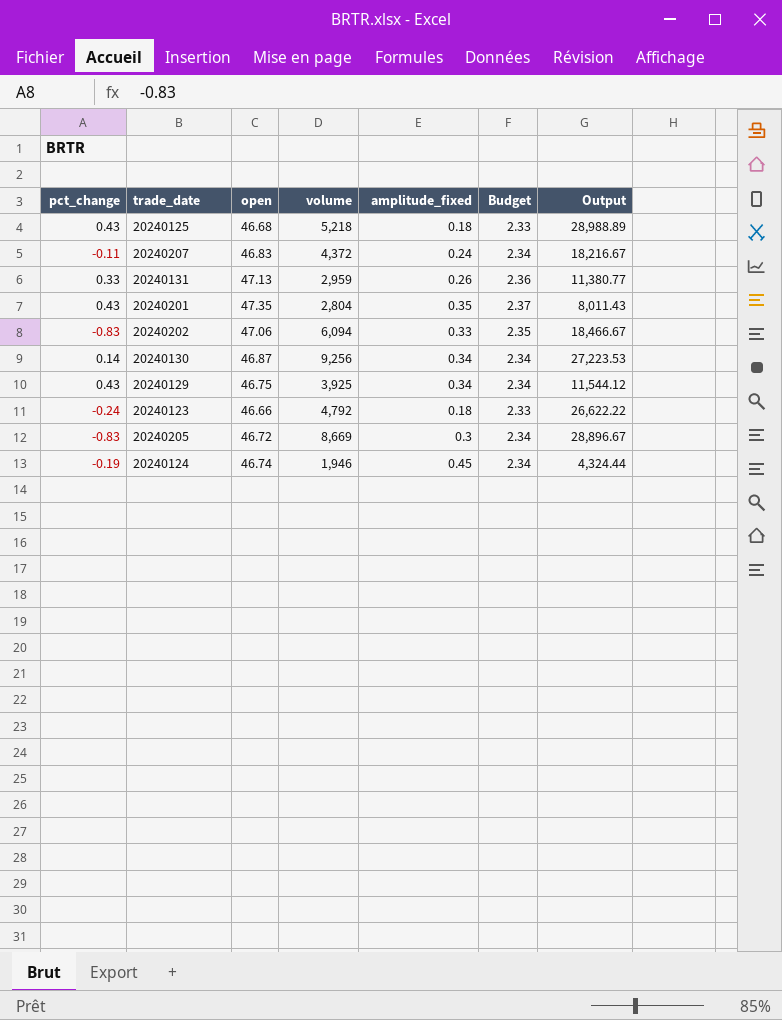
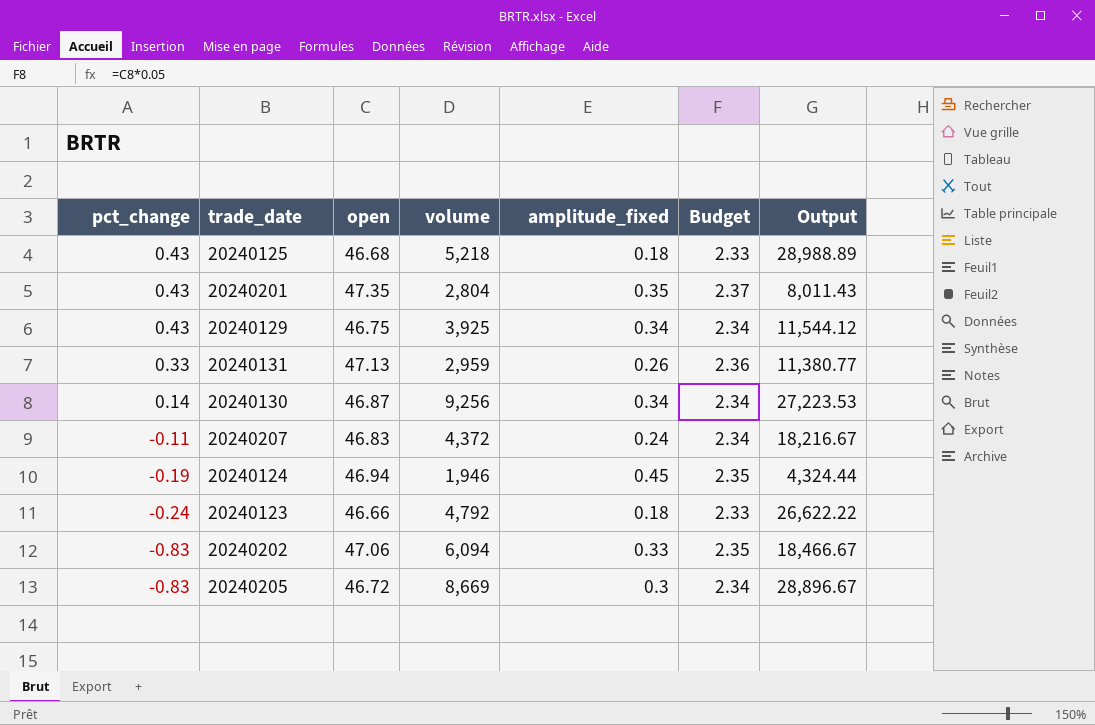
row order: none -> pct_change descending
20240124 | open: 46.74 -> 46.94
20240124 | Budget: 2.34 -> 2.35

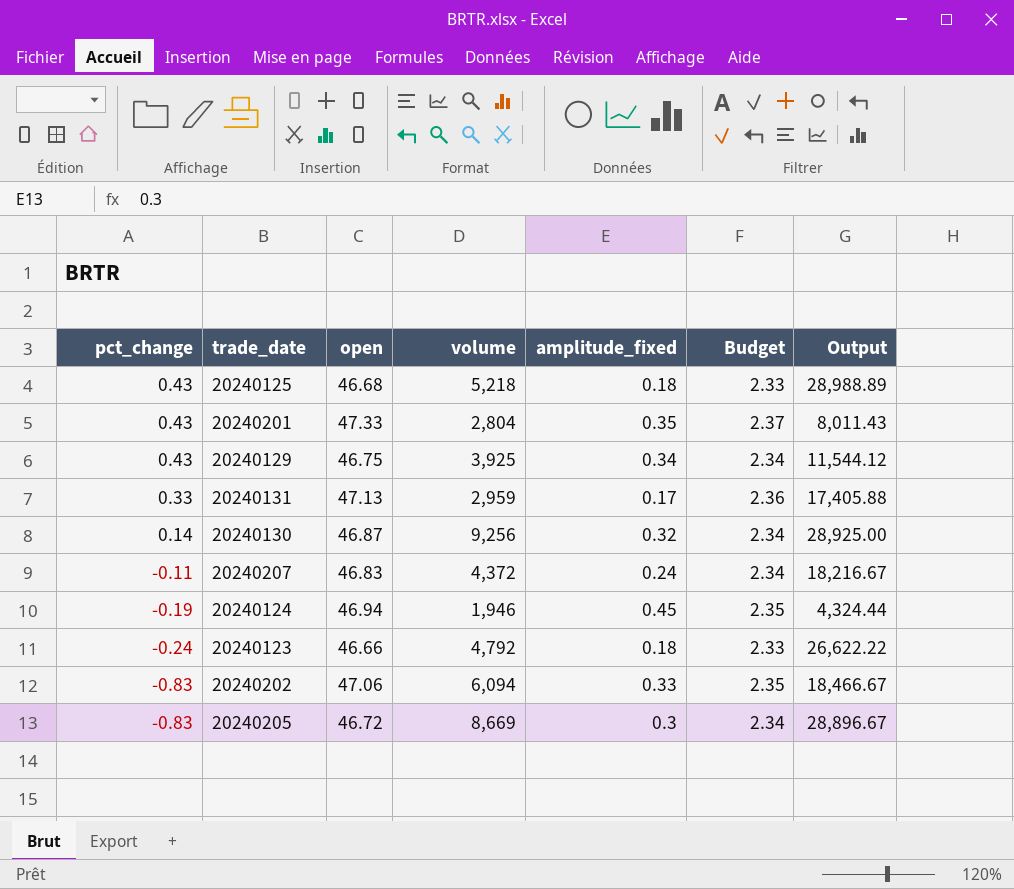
20240201 | open: 47.35 -> 47.33
20240131 | amplitude_fixed: 0.26 -> 0.17
20240131 | Output: 11,380.77 -> 17,405.88
20240130 | amplitude_fixed: 0.34 -> 0.32
20240130 | Output: 27,223.53 -> 28,925.00

